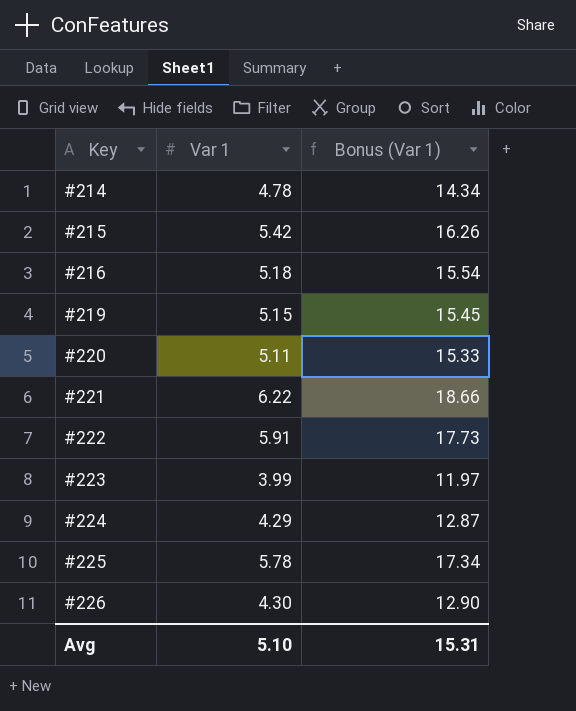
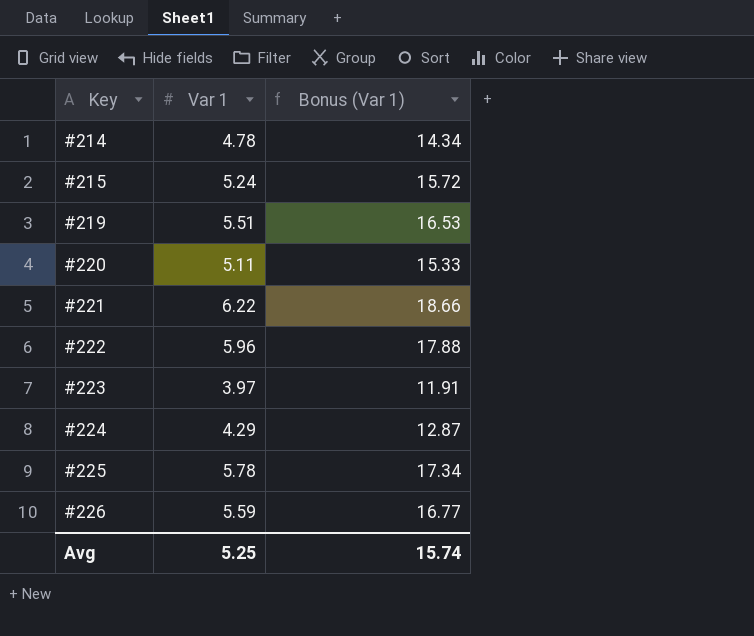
row #216: 5.18 | 15.54 -> none
#215 | Var 1: 5.42 -> 5.24
#215 | Bonus (Var 1): 16.26 -> 15.72
#219 | Var 1: 5.15 -> 5.51
#219 | Bonus (Var 1): 15.45 -> 16.53
#222 | Var 1: 5.91 -> 5.96
#222 | Bonus (Var 1): 17.73 -> 17.88
#223 | Var 1: 3.99 -> 3.97
#223 | Bonus (Var 1): 11.97 -> 11.91
#226 | Var 1: 4.30 -> 5.59
#226 | Bonus (Var 1): 12.90 -> 16.77
Avg | Var 1: 5.10 -> 5.25
Avg | Bonus (Var 1): 15.31 -> 15.74

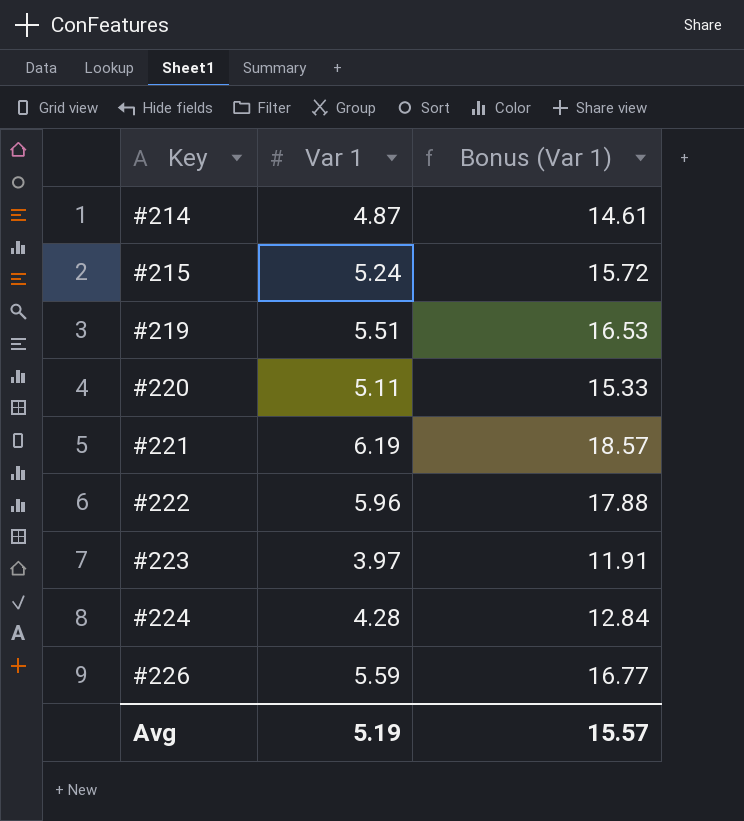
row #225: 5.78 | 17.34 -> none
#214 | Var 1: 4.78 -> 4.87
#214 | Bonus (Var 1): 14.34 -> 14.61
#221 | Var 1: 6.22 -> 6.19
#221 | Bonus (Var 1): 18.66 -> 18.57
#224 | Var 1: 4.29 -> 4.28
#224 | Bonus (Var 1): 12.87 -> 12.84
Avg | Var 1: 5.25 -> 5.19
Avg | Bonus (Var 1): 15.74 -> 15.57

